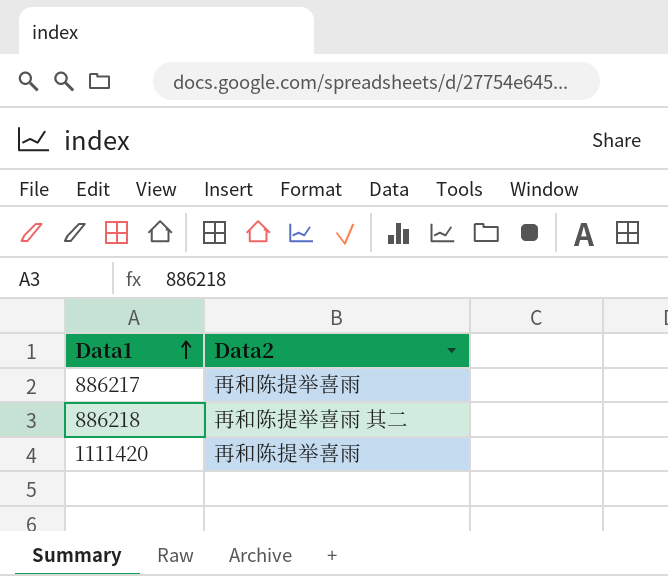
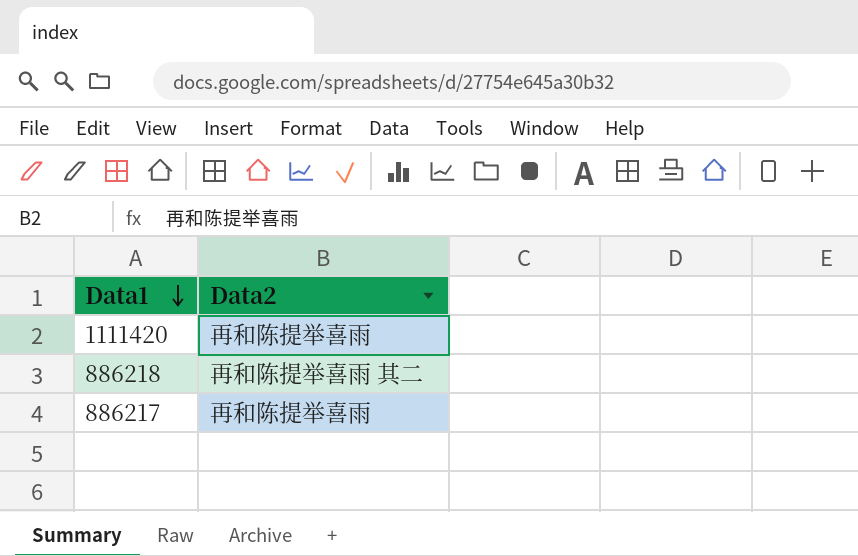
row order: Data1 ascending -> Data1 descending

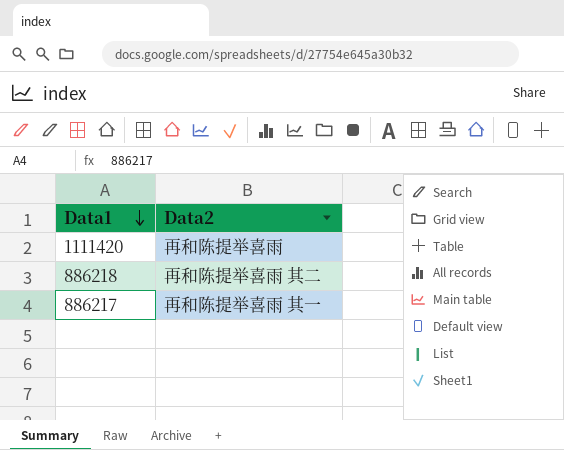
886217 | Data2: 再和陈提举喜雨 -> 再和陈提举喜雨 其一

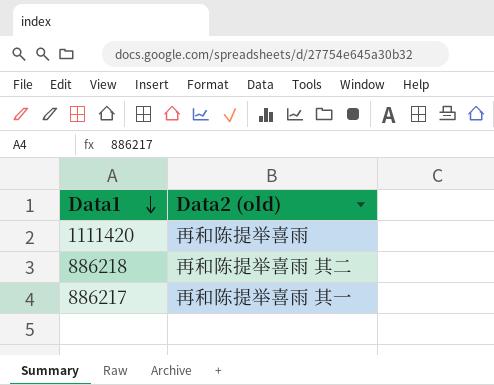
column name: Data2 -> Data2 (old)

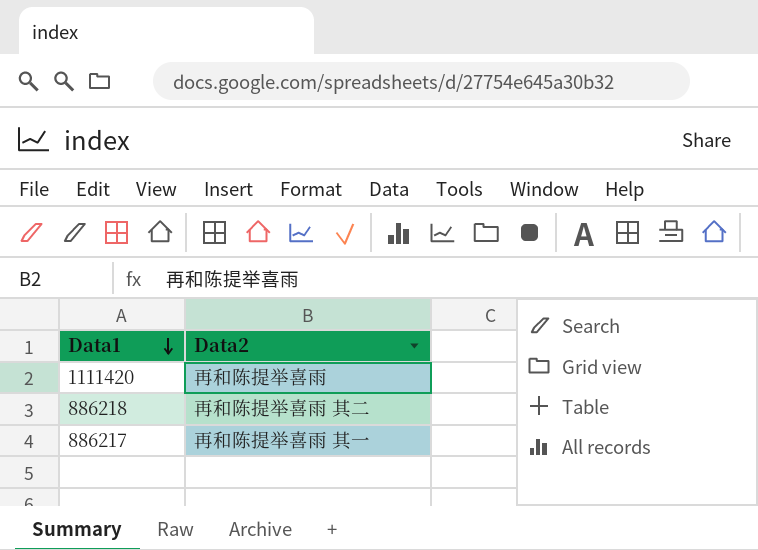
column name: Data2 (old) -> Data2

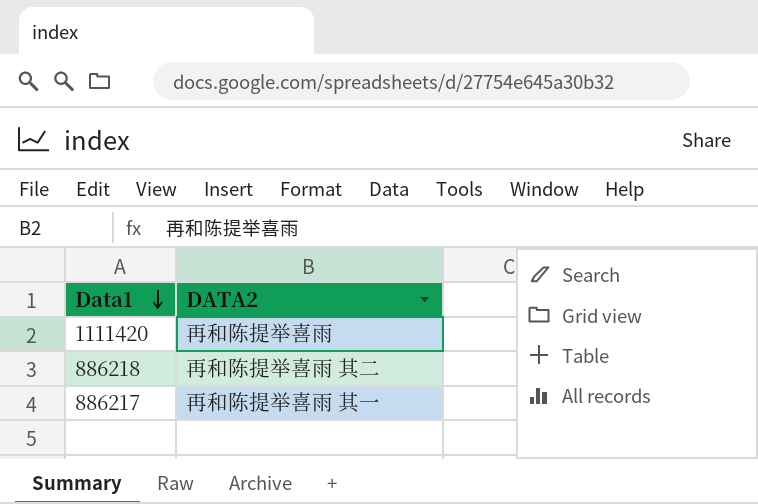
column name: Data2 -> DATA2

